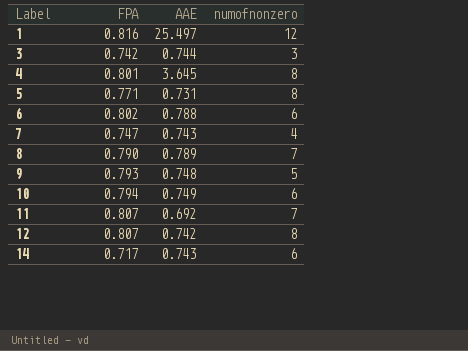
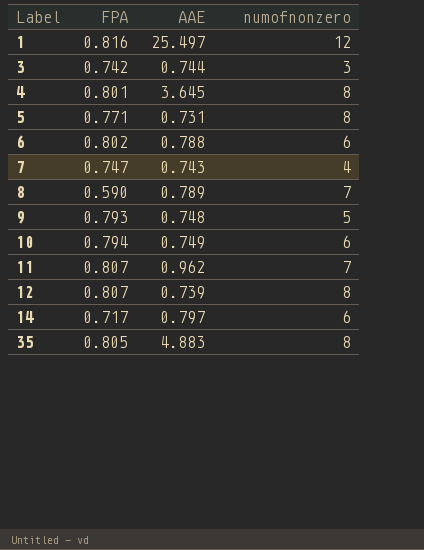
8 | FPA: 0.790 -> 0.590
11 | AAE: 0.692 -> 0.962
12 | AAE: 0.742 -> 0.739
14 | AAE: 0.743 -> 0.797
row 35: none -> 0.805 | 4.883 | 8

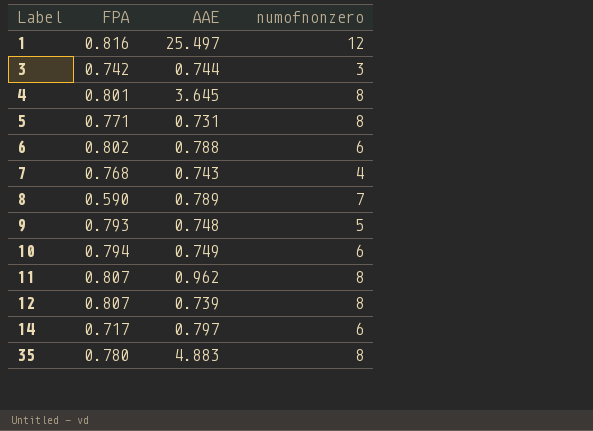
7 | FPA: 0.747 -> 0.768
11 | numofnonzero: 7 -> 8
35 | FPA: 0.805 -> 0.780

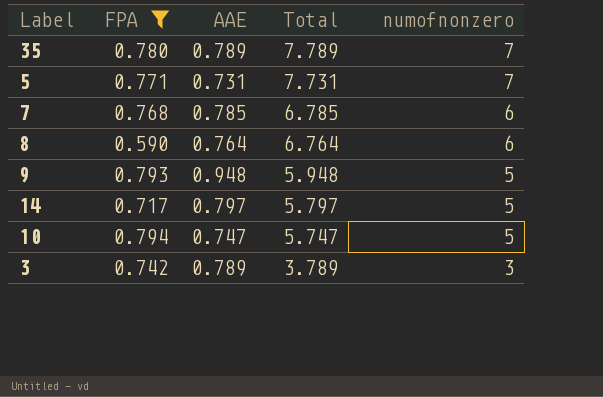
filter: none -> FPA <= 0.794
row order: Label ascending -> Total descending
column Total | formula: none -> [AAE] + [numofnonzero]
35 | AAE: 4.883 -> 0.789
35 | numofnonzero: 8 -> 7
5 | numofnonzero: 8 -> 7
7 | AAE: 0.743 -> 0.785
7 | numofnonzero: 4 -> 6
8 | AAE: 0.789 -> 0.764
8 | numofnonzero: 7 -> 6
9 | AAE: 0.748 -> 0.948
14 | numofnonzero: 6 -> 5
10 | AAE: 0.749 -> 0.747
10 | numofnonzero: 6 -> 5
3 | AAE: 0.744 -> 0.789

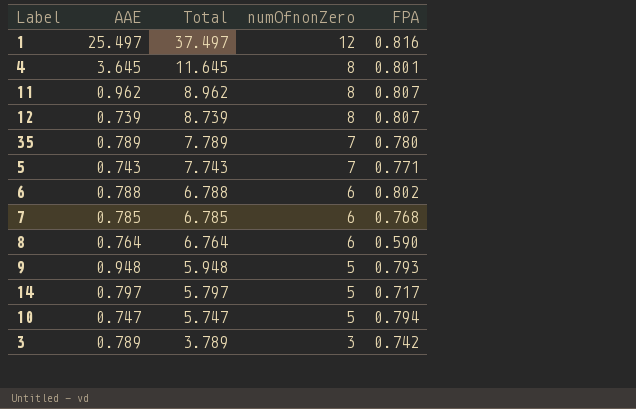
filter: FPA <= 0.794 -> none
column name: numofnonzero -> numOfnonZero
column FPA | position: 2 -> 5
5 | AAE: 0.731 -> 0.743
5 | Total: 7.731 -> 7.743

